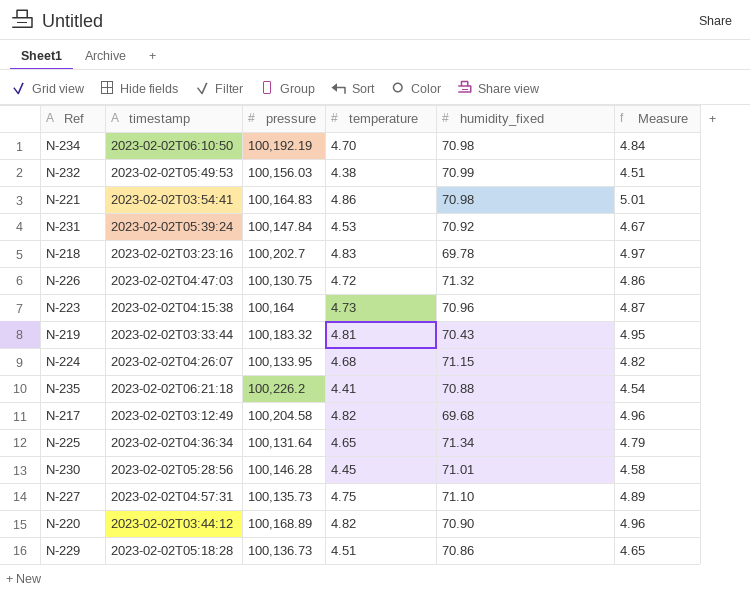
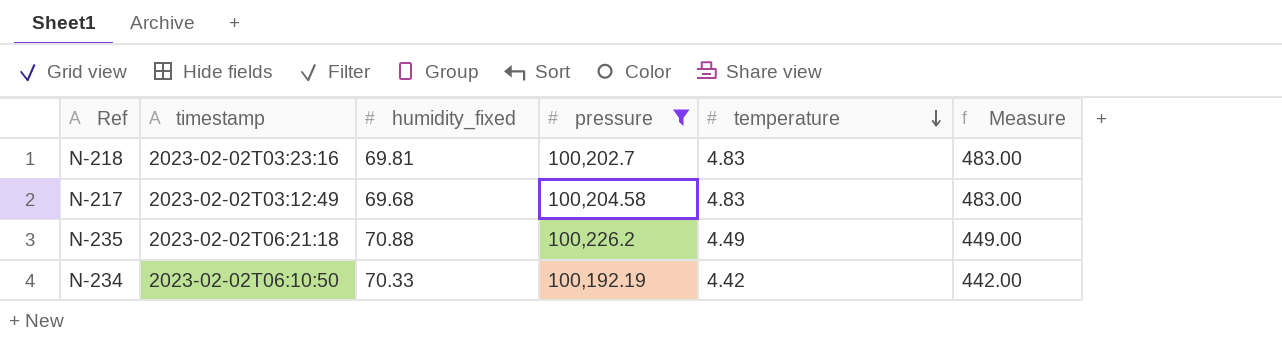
filter: none -> pressure >= 100,192.19
row order: none -> temperature descending
column humidity_fixed | position: 5 -> 3
column Measure | formula: [temperature] * 1.03 -> [temperature] * 100
N-218 | humidity_fixed: 69.78 -> 69.81
N-217 | temperature: 4.82 -> 4.83
N-235 | temperature: 4.41 -> 4.49
N-234 | humidity_fixed: 70.98 -> 70.33
N-234 | temperature: 4.70 -> 4.42

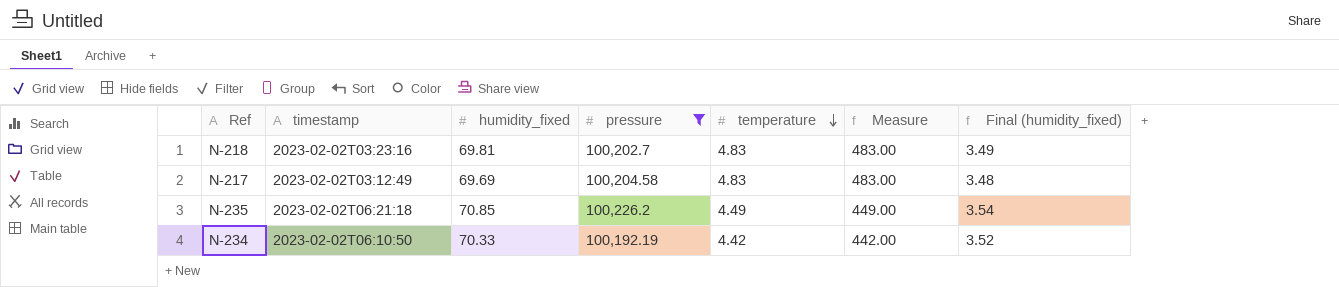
column Final (humidity_fixed) | formula: none -> [humidity_fixed] * 0.05
N-217 | humidity_fixed: 69.68 -> 69.69
N-235 | humidity_fixed: 70.88 -> 70.85

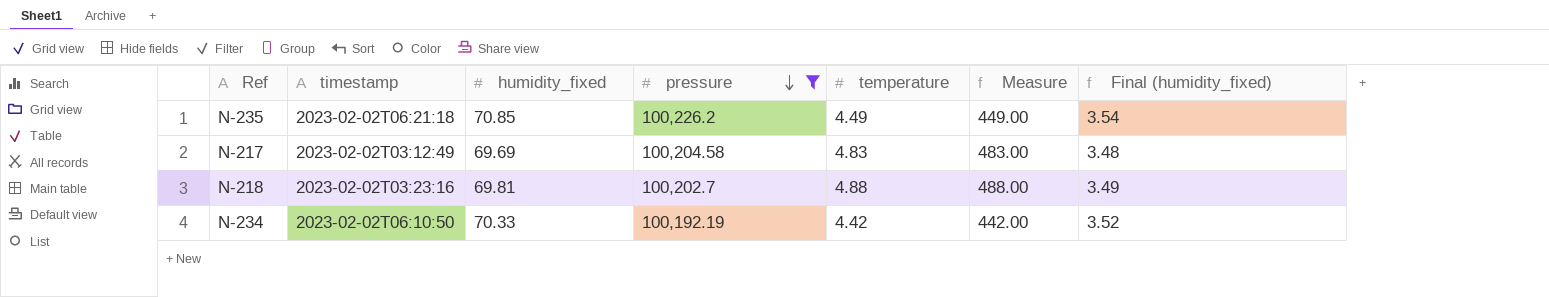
row order: temperature descending -> pressure descending
N-218 | temperature: 4.83 -> 4.88
N-218 | Measure: 483.00 -> 488.00

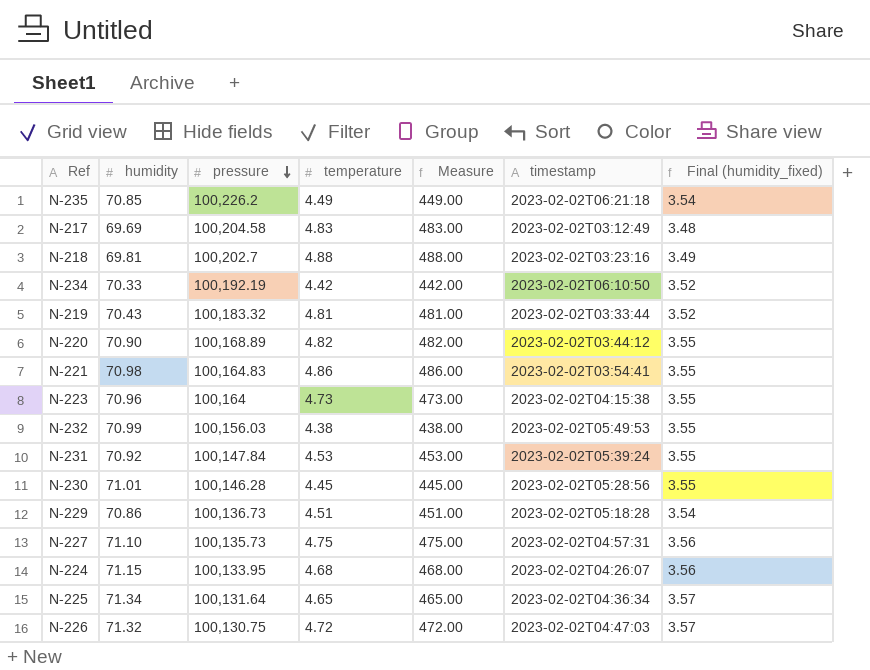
filter: pressure >= 100,192.19 -> none
column name: humidity_fixed -> humidity
column timestamp | position: 2 -> 6

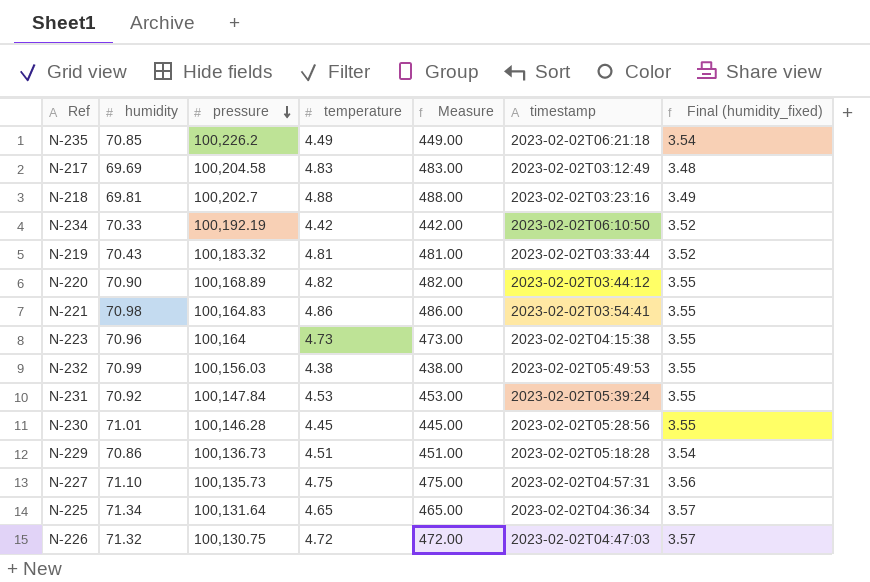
row N-224: 71.15 | 100,133.95 | 4.68 | 468.00 | 2023-02-02T04:26:07 | 3.56 -> none

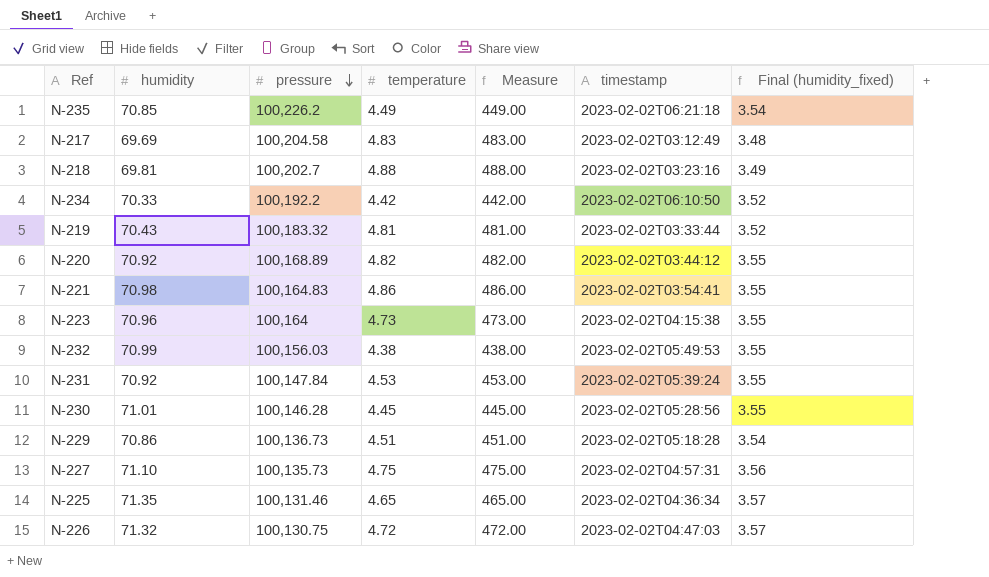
N-234 | pressure: 100,192.19 -> 100,192.2
N-220 | humidity: 70.90 -> 70.92
N-225 | humidity: 71.34 -> 71.35
N-225 | pressure: 100,131.64 -> 100,131.46

